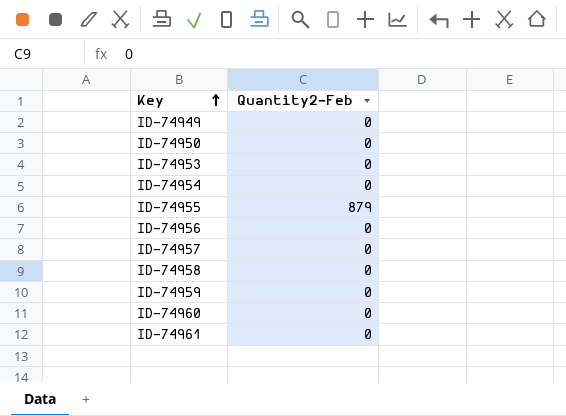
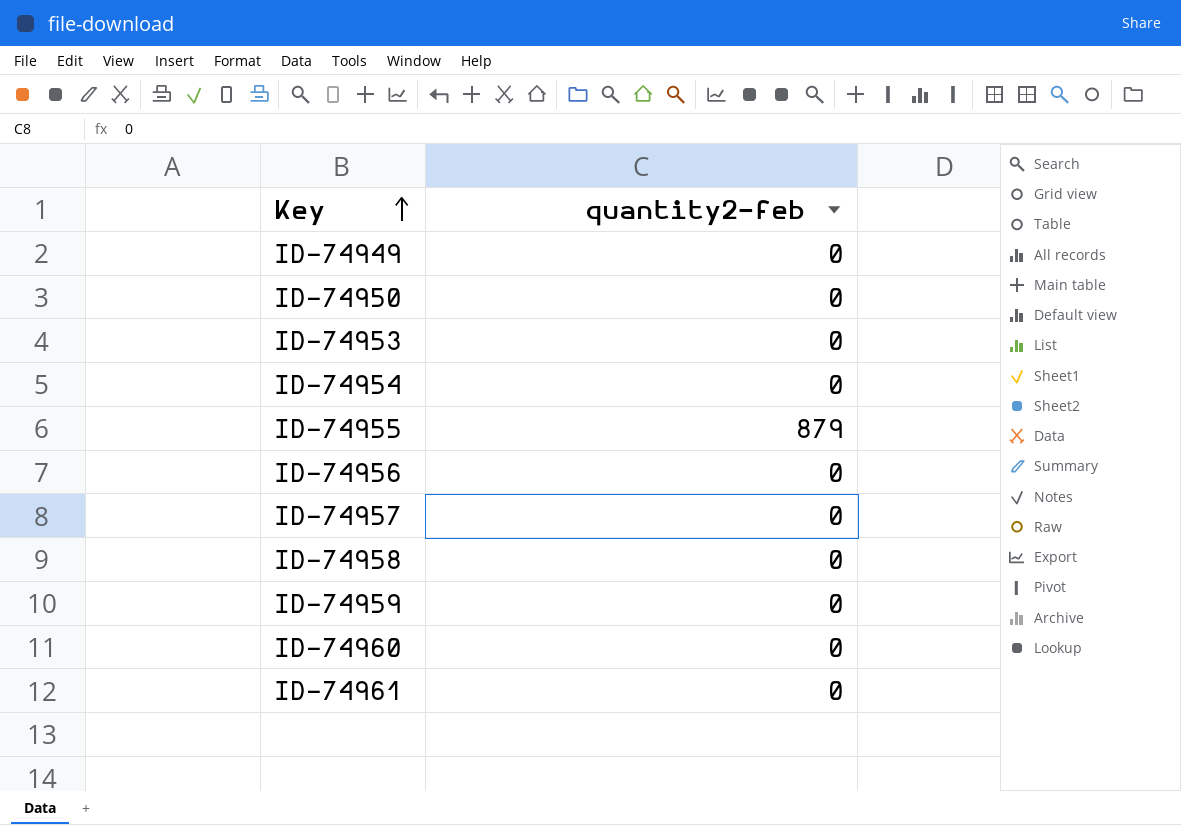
column name: Quantity2-Feb -> quantity2-feb

